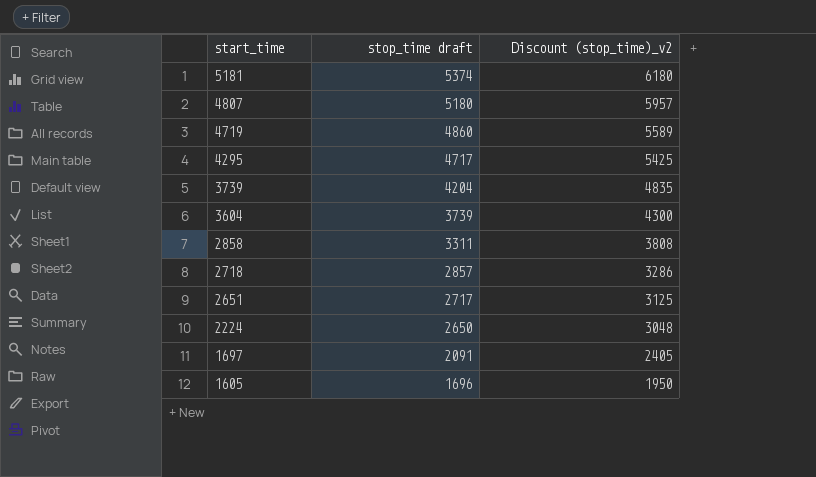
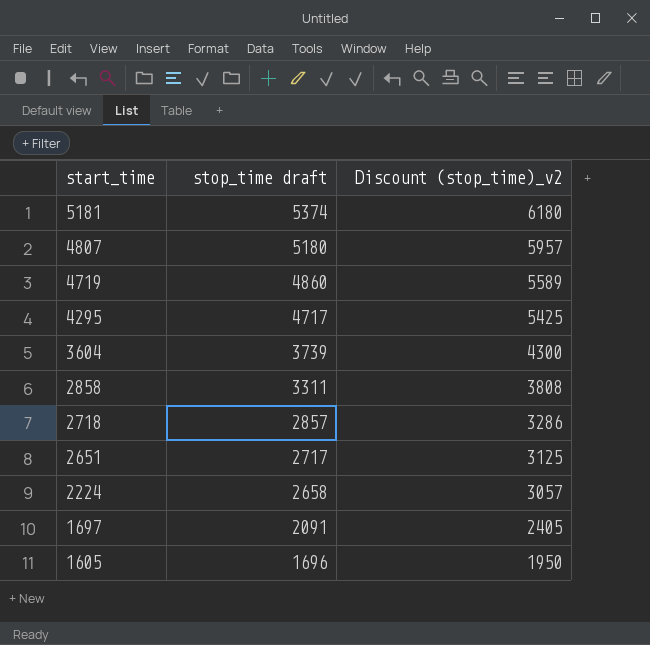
row 3739: 4204 | 4835 -> none
2224 | stop_time draft: 2650 -> 2658
2224 | Discount (stop_time)_v2: 3048 -> 3057

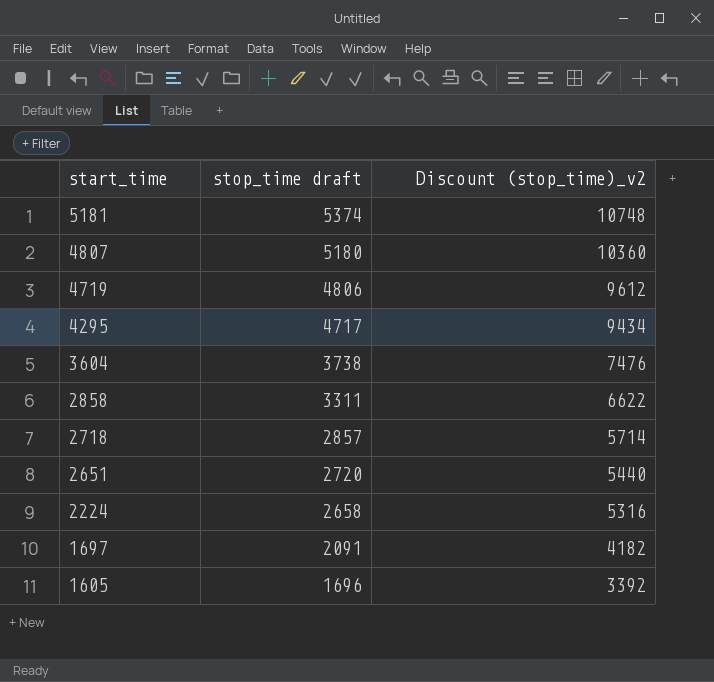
column Discount (stop_time)_v2 | formula: [stop_time draft] * 1.15 -> [stop_time draft] * 2
4719 | stop_time draft: 4860 -> 4806
3604 | stop_time draft: 3739 -> 3738
2651 | stop_time draft: 2717 -> 2720

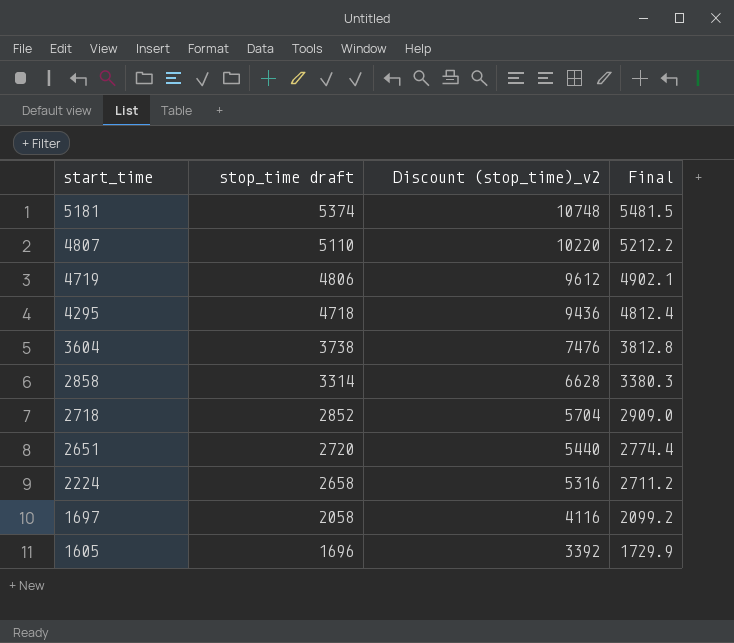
column Final | formula: none -> [stop_time draft] * 1.02
4807 | stop_time draft: 5180 -> 5110
4807 | Discount (stop_time)_v2: 10360 -> 10220
4295 | stop_time draft: 4717 -> 4718
4295 | Discount (stop_time)_v2: 9434 -> 9436
2858 | stop_time draft: 3311 -> 3314
2858 | Discount (stop_time)_v2: 6622 -> 6628
2718 | stop_time draft: 2857 -> 2852
2718 | Discount (stop_time)_v2: 5714 -> 5704
1697 | stop_time draft: 2091 -> 2058
1697 | Discount (stop_time)_v2: 4182 -> 4116

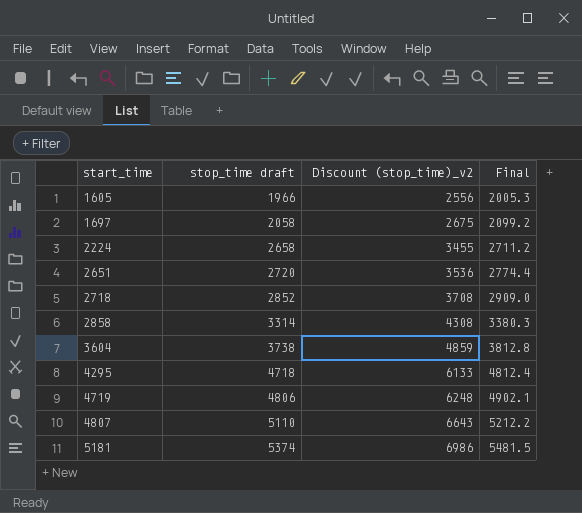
row order: start_time descending -> start_time ascending
column Discount (stop_time)_v2 | formula: [stop_time draft] * 2 -> [stop_time draft] * 1.3
1605 | stop_time draft: 1696 -> 1966
1605 | Final: 1729.9 -> 2005.3

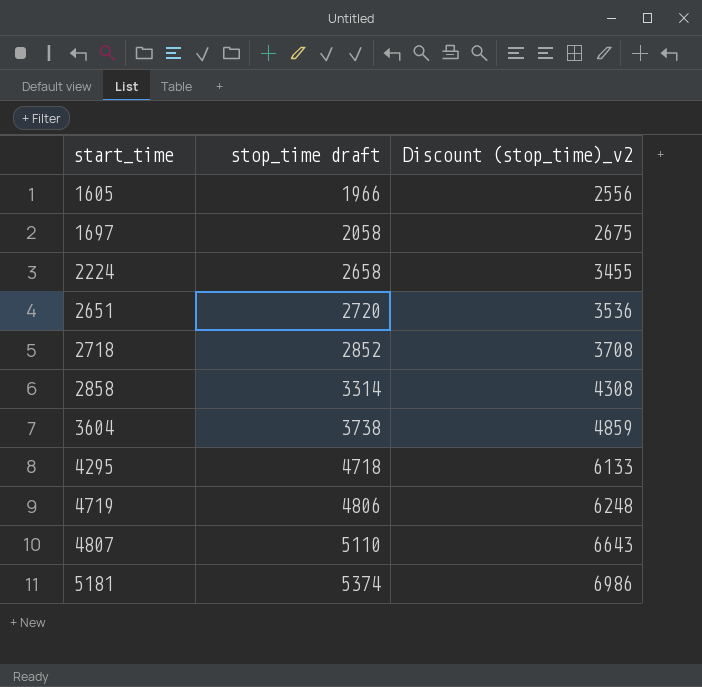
column Final | formula: [stop_time draft] * 1.02 -> none

